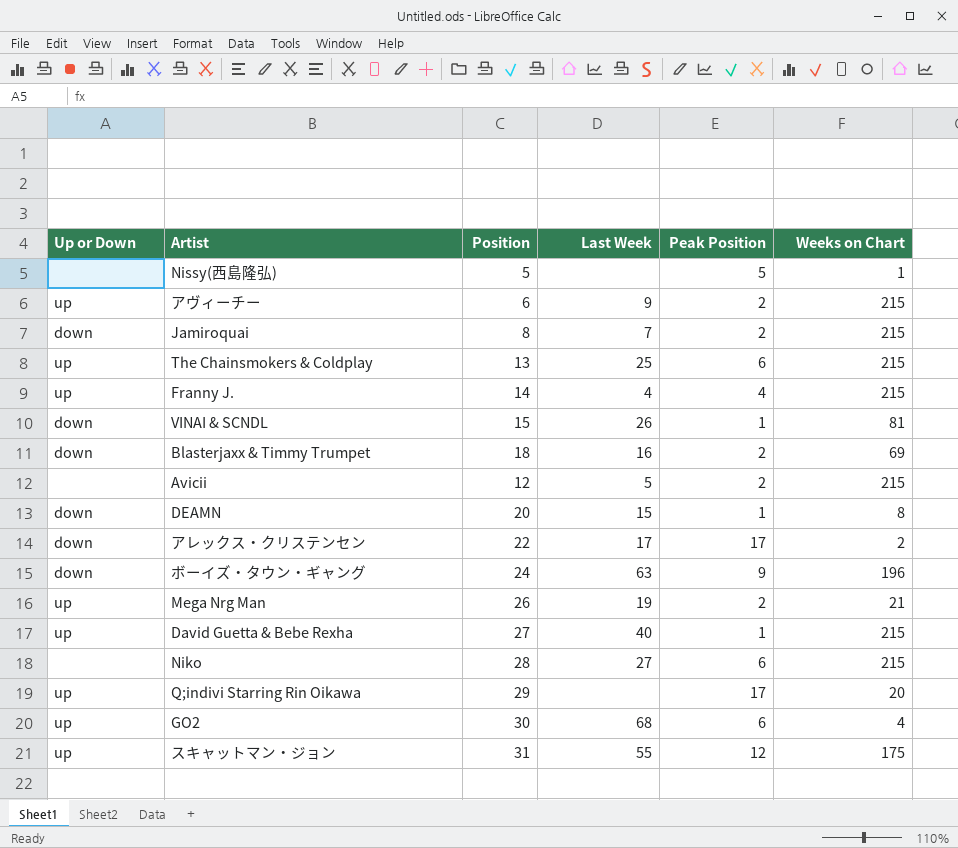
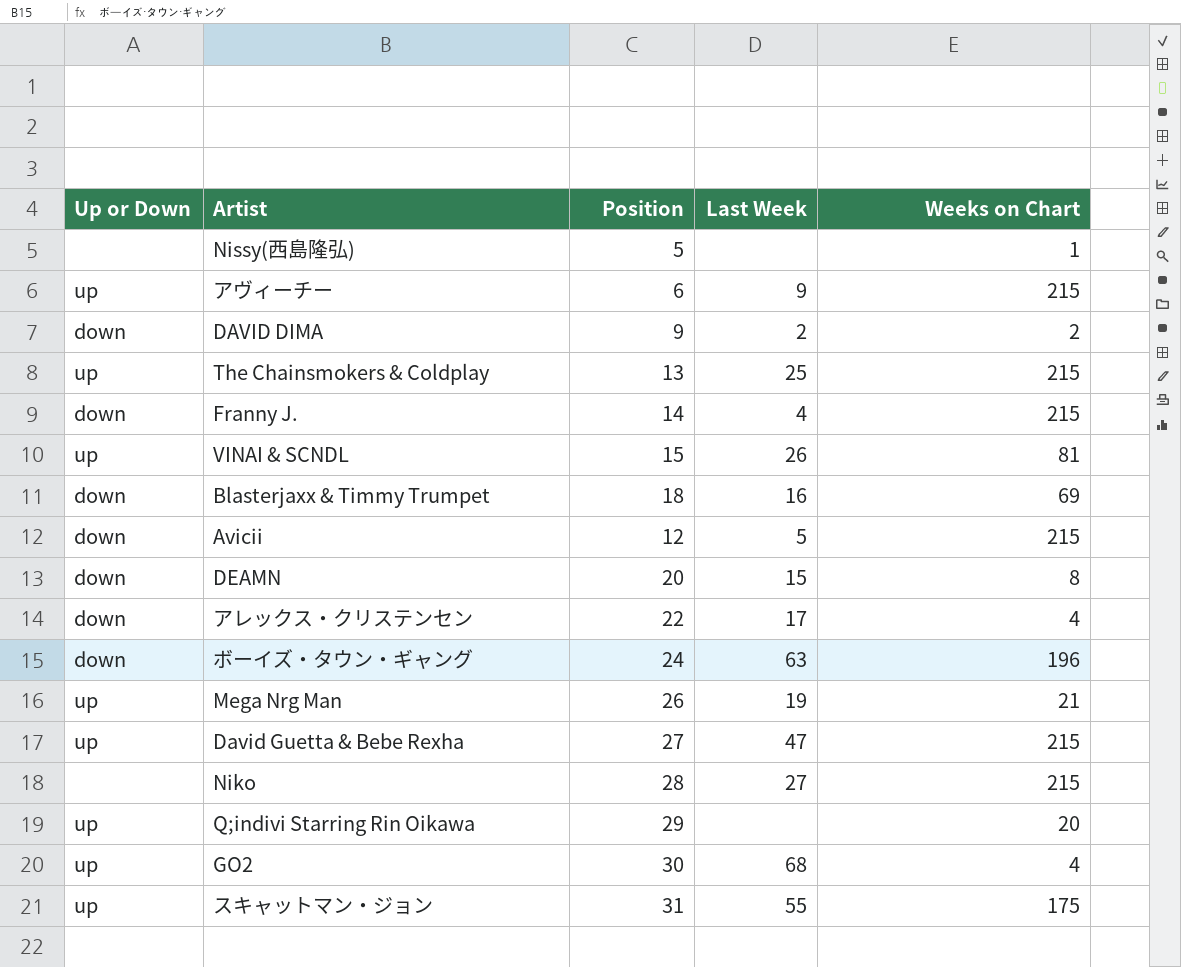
column Peak Position | position: 5 -> none
row Jamiroquai: down | 8 | 7 | 2 | 215 -> none
row DAVID DIMA: none -> down | 9 | 2 | 2
Franny J. | Up or Down: up -> down
VINAI & SCNDL | Up or Down: down -> up
Avicii | Up or Down: none -> down
アレックス・クリステンセン | Weeks on Chart: 2 -> 4
David Guetta & Bebe Rexha | Last Week: 40 -> 47

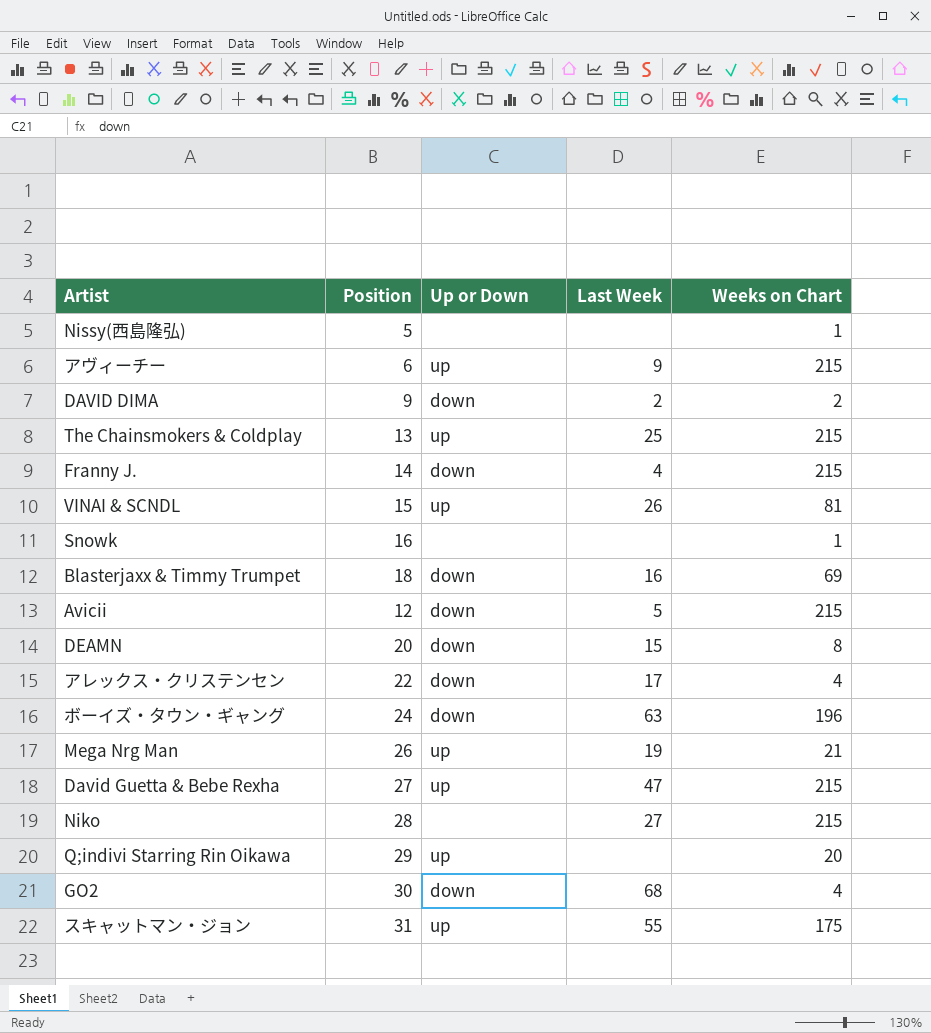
column Up or Down | position: 1 -> 3
row Snowk: none -> 16 | none | none | 1
GO2 | Up or Down: up -> down

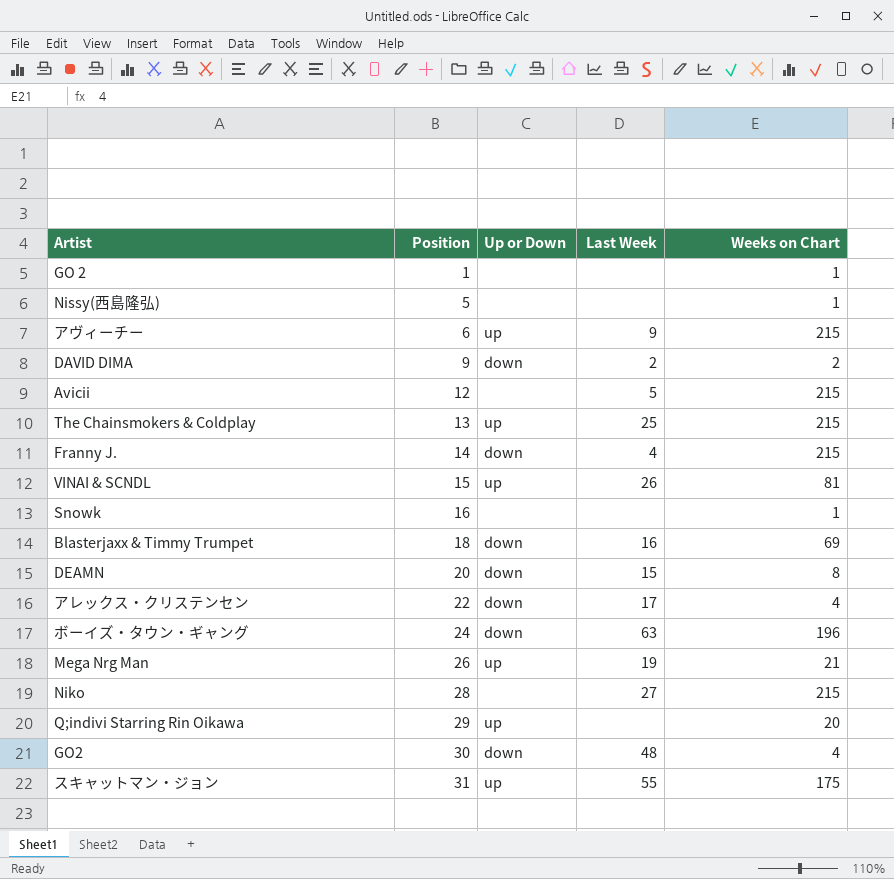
row order: none -> Position ascending
row David Guetta & Bebe Rexha: 27 | up | 47 | 215 -> none
row GO 2: none -> 1 | none | none | 1
Avicii | Up or Down: down -> none
GO2 | Last Week: 68 -> 48

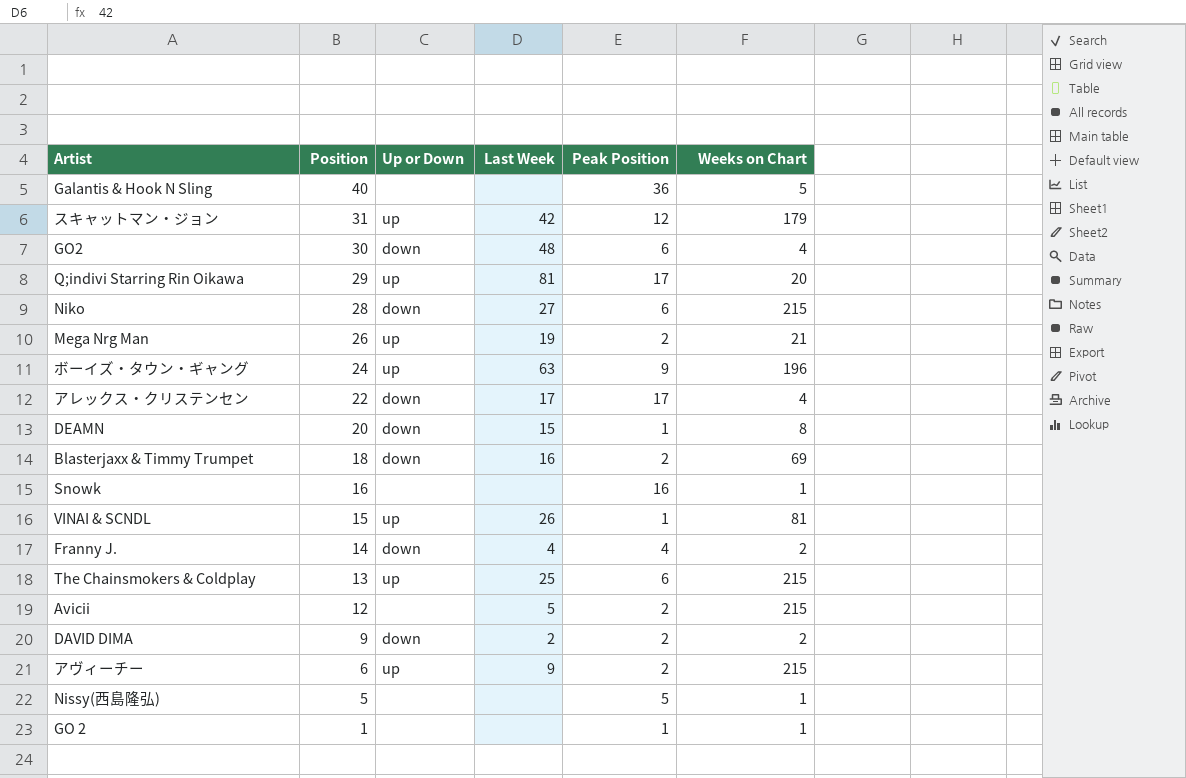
row order: Position ascending -> Position descending
column Peak Position | position: none -> 5
row Galantis & Hook N Sling: none -> 40 | none | none | 36 | 5
スキャットマン・ジョン | Last Week: 55 -> 42
スキャットマン・ジョン | Weeks on Chart: 175 -> 179
Q;indivi Starring Rin Oikawa | Last Week: none -> 81
Niko | Up or Down: none -> down
ボーイズ・タウン・ギャング | Up or Down: down -> up
Franny J. | Weeks on Chart: 215 -> 2

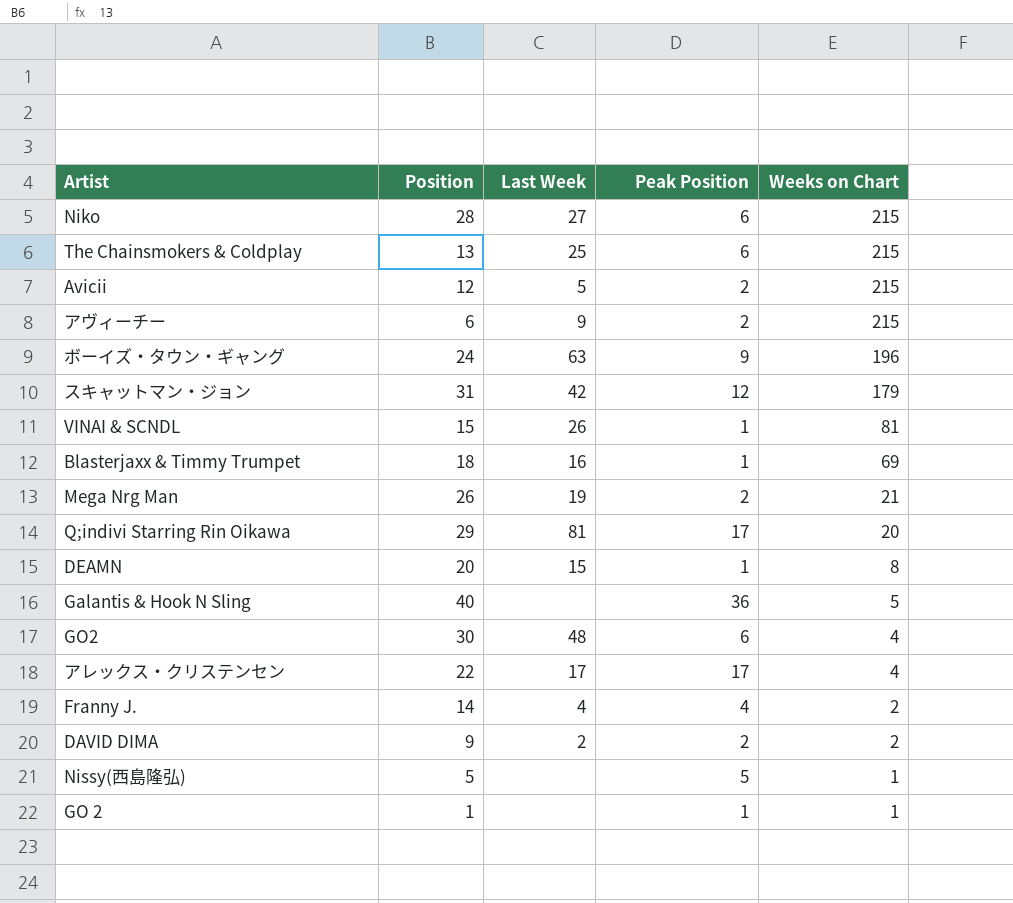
row order: Position descending -> Weeks on Chart descending
column Up or Down | position: 3 -> none
row Snowk: 16 | none | none | 16 | 1 -> none
Blasterjaxx & Timmy Trumpet | Peak Position: 2 -> 1

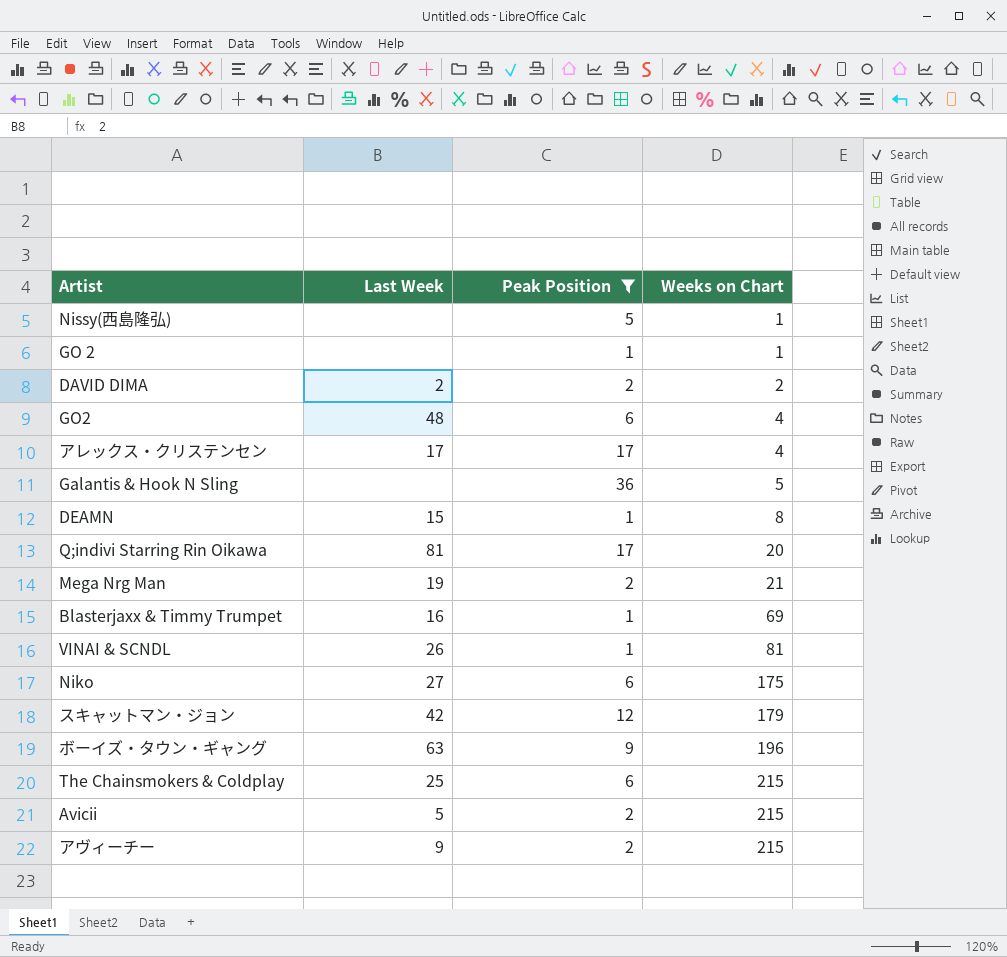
filter: none -> Peak Position != 4
row order: Weeks on Chart descending -> Weeks on Chart ascending
column Position | position: 2 -> none
Niko | Weeks on Chart: 215 -> 175

